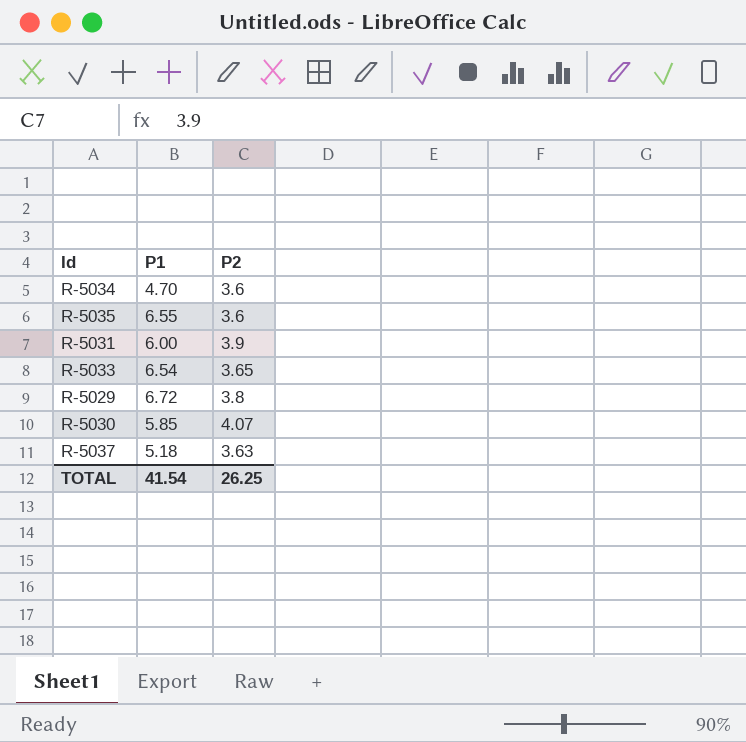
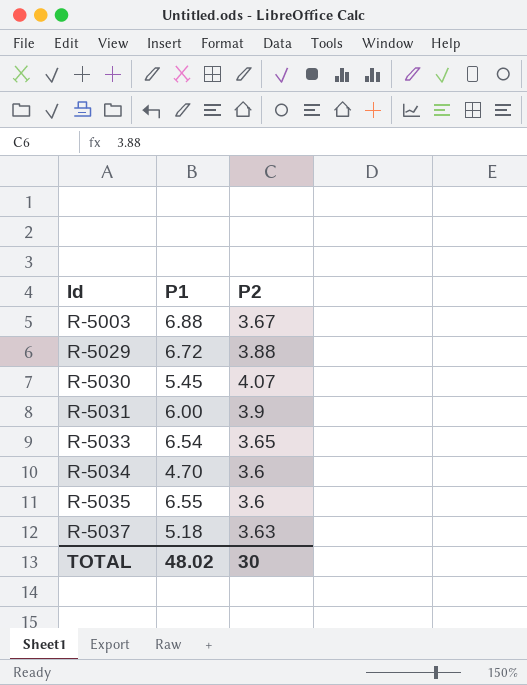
row order: none -> Id ascending
row R-5003: none -> 6.88 | 3.67
R-5029 | P2: 3.8 -> 3.88
R-5030 | P1: 5.85 -> 5.45
TOTAL | P1: 41.54 -> 48.02
TOTAL | P2: 26.25 -> 30

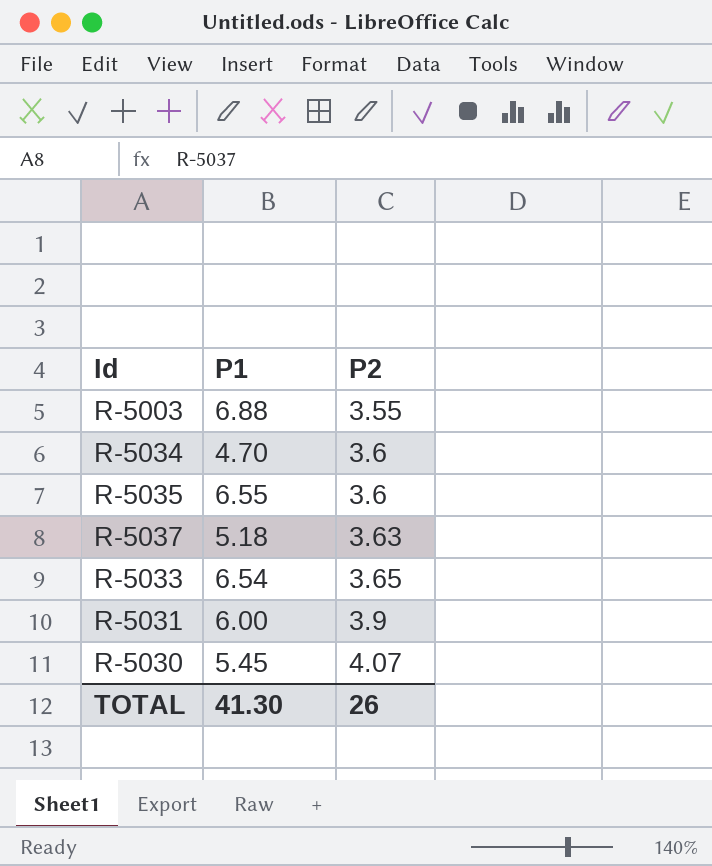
row order: Id ascending -> P2 ascending
row R-5029: 6.72 | 3.88 -> none
R-5003 | P2: 3.67 -> 3.55
TOTAL | P1: 48.02 -> 41.30
TOTAL | P2: 30 -> 26

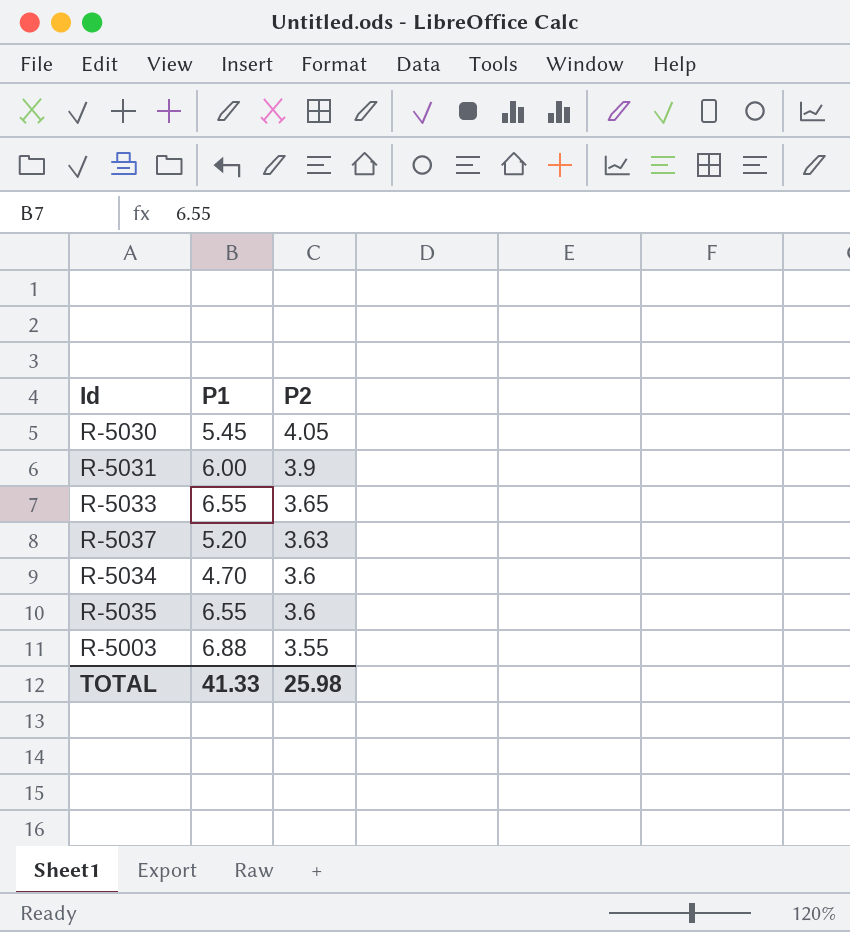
row order: P2 ascending -> P2 descending
R-5030 | P2: 4.07 -> 4.05
R-5033 | P1: 6.54 -> 6.55
R-5037 | P1: 5.18 -> 5.20
TOTAL | P1: 41.30 -> 41.33
TOTAL | P2: 26 -> 25.98

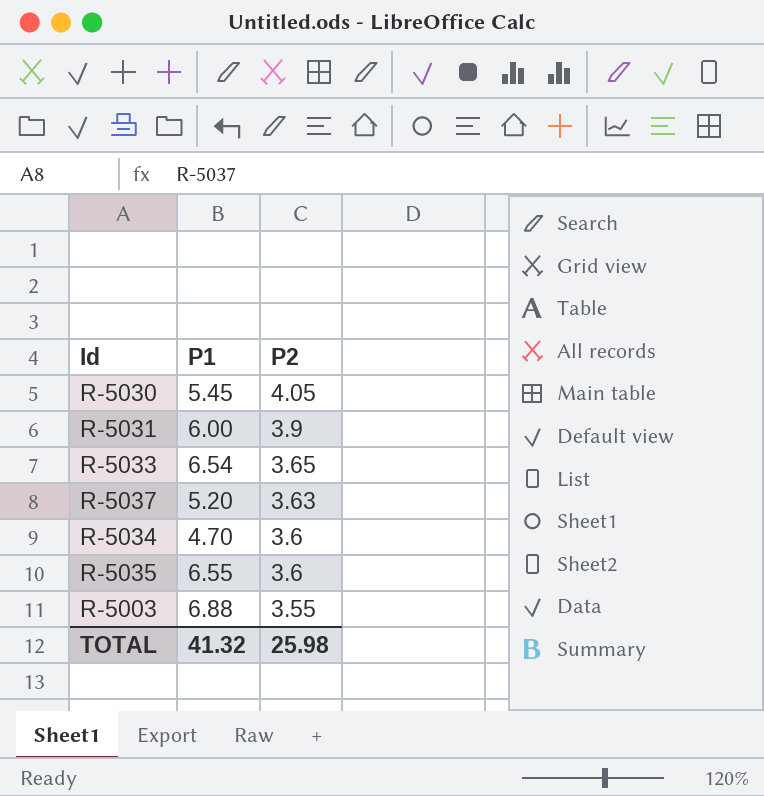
R-5033 | P1: 6.55 -> 6.54
TOTAL | P1: 41.33 -> 41.32

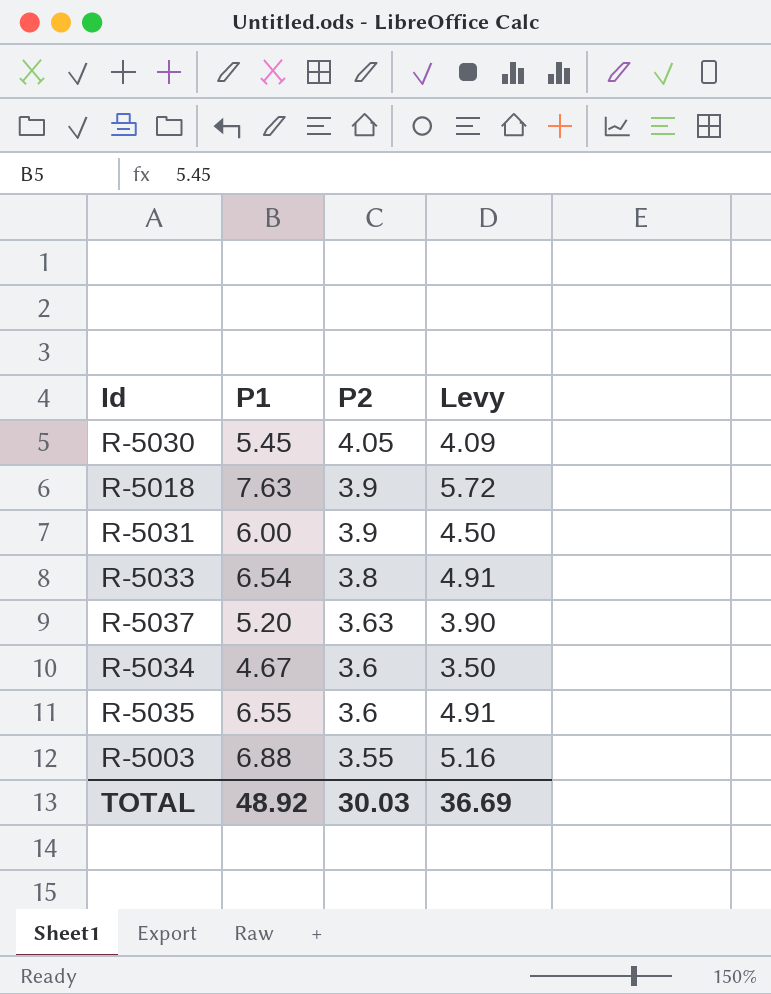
column Levy | formula: none -> [P1] * 0.75
row R-5018: none -> 7.63 | 3.9 | 5.72
R-5033 | P2: 3.65 -> 3.8
R-5034 | P1: 4.70 -> 4.67
TOTAL | P1: 41.32 -> 48.92
TOTAL | P2: 25.98 -> 30.03

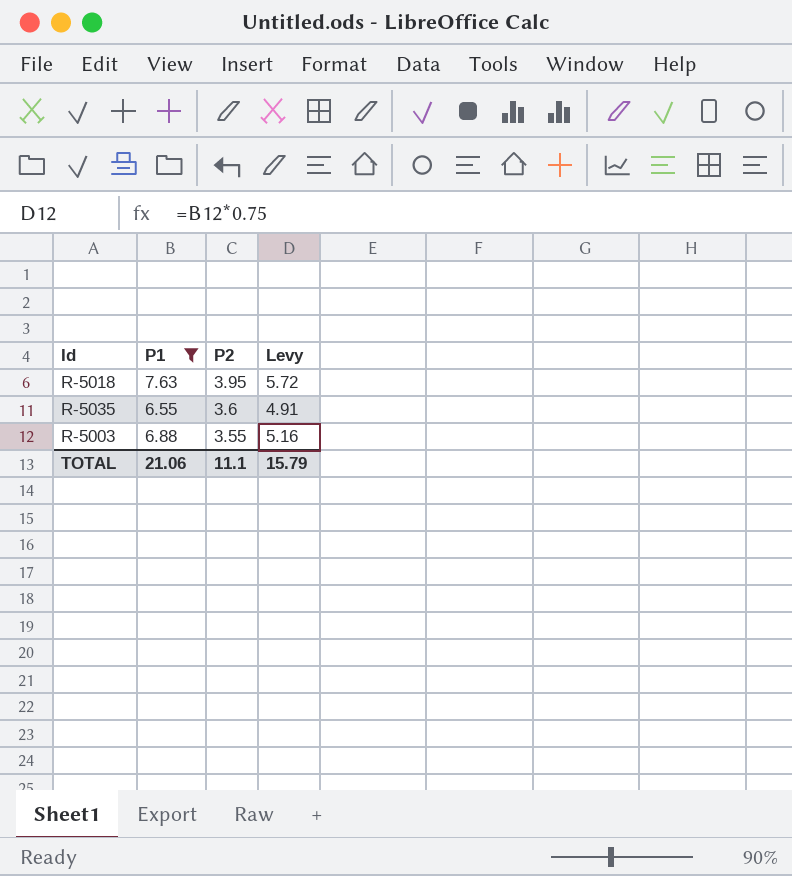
filter: none -> P1 >= 6.55
R-5018 | P2: 3.9 -> 3.95
TOTAL | P1: 48.92 -> 21.06
TOTAL | P2: 30.03 -> 11.1
TOTAL | Levy: 36.69 -> 15.79

